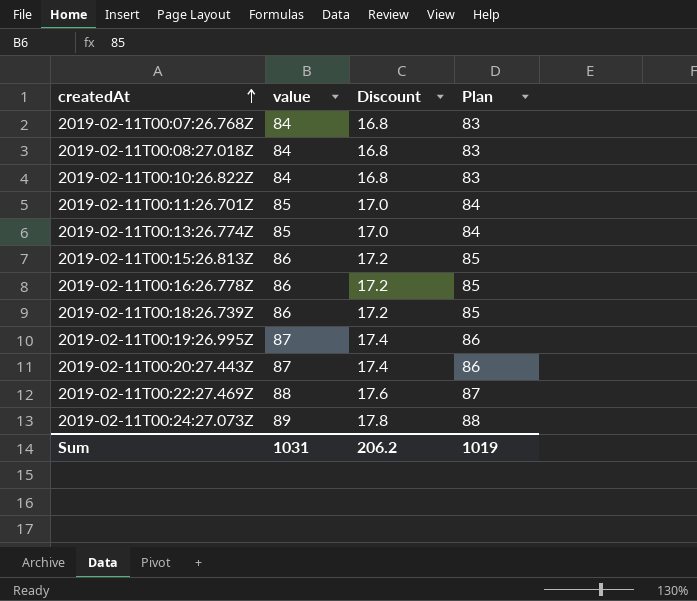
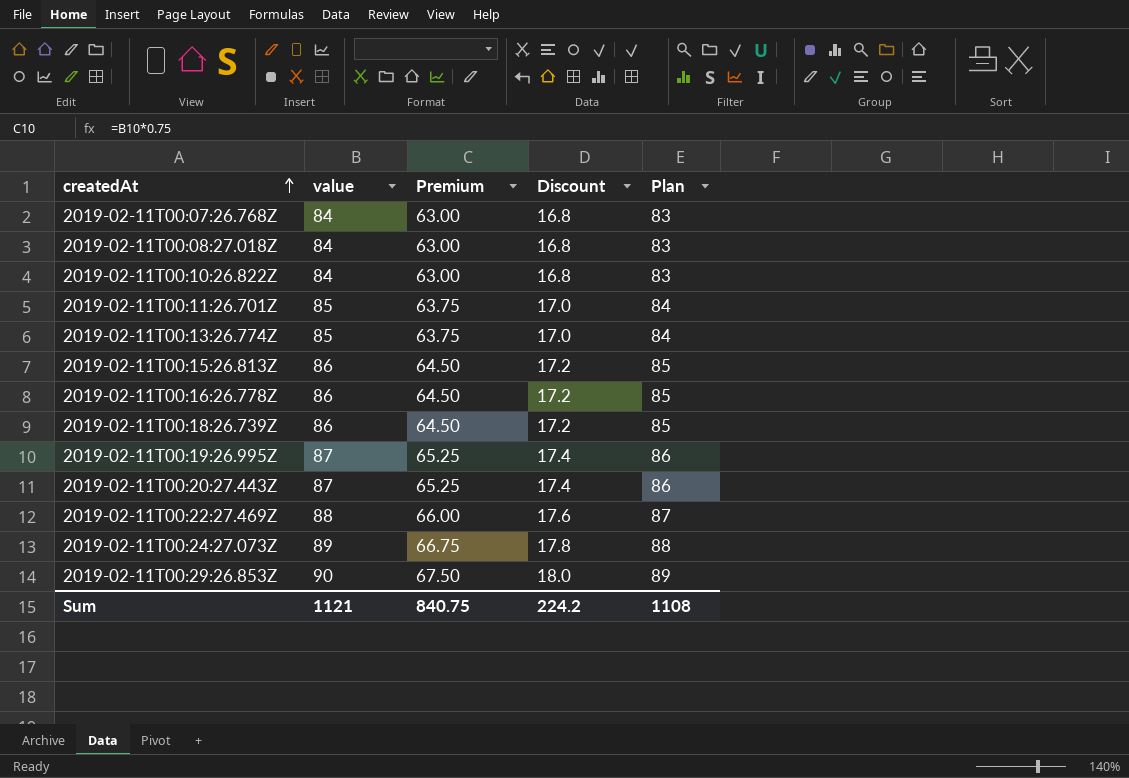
column Premium | formula: none -> [value] * 0.75
row 2019-02-11T00:29:26.853Z: none -> 90 | 67.50 | 18.0 | 89
Sum | value: 1031 -> 1121
Sum | Discount: 206.2 -> 224.2
Sum | Plan: 1019 -> 1108

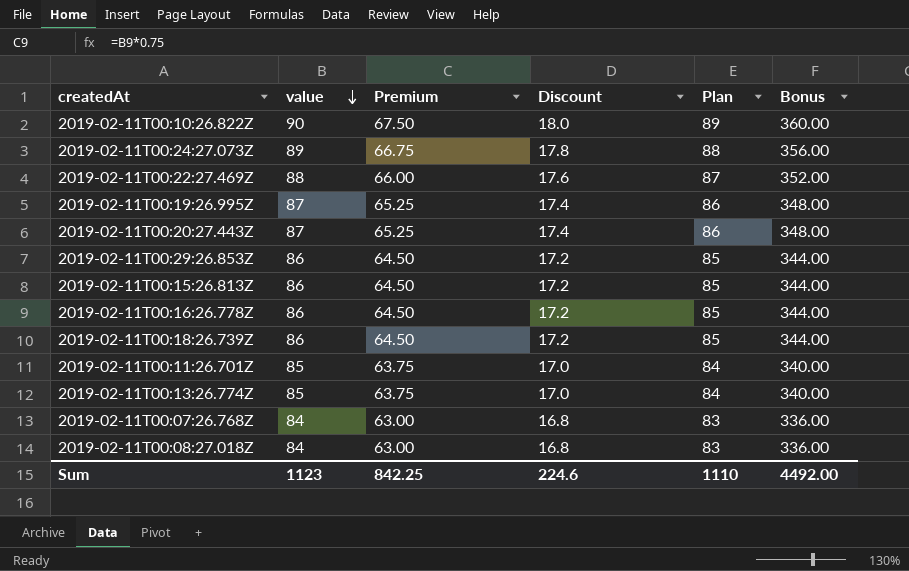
row order: createdAt ascending -> value descending
column Bonus | formula: none -> [value] * 4
2019-02-11T00:10:26.822Z | value: 84 -> 90
2019-02-11T00:10:26.822Z | Premium: 63.00 -> 67.50
2019-02-11T00:10:26.822Z | Discount: 16.8 -> 18.0
2019-02-11T00:10:26.822Z | Plan: 83 -> 89
2019-02-11T00:29:26.853Z | value: 90 -> 86
2019-02-11T00:29:26.853Z | Premium: 67.50 -> 64.50
2019-02-11T00:29:26.853Z | Discount: 18.0 -> 17.2
2019-02-11T00:29:26.853Z | Plan: 89 -> 85
Sum | value: 1121 -> 1123
Sum | Premium: 840.75 -> 842.25
Sum | Discount: 224.2 -> 224.6
Sum | Plan: 1108 -> 1110

